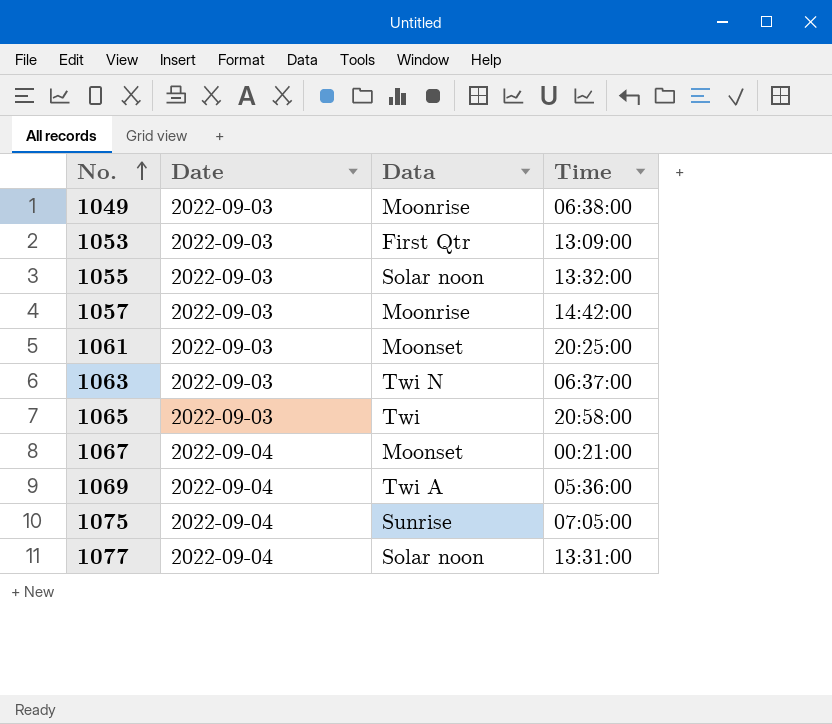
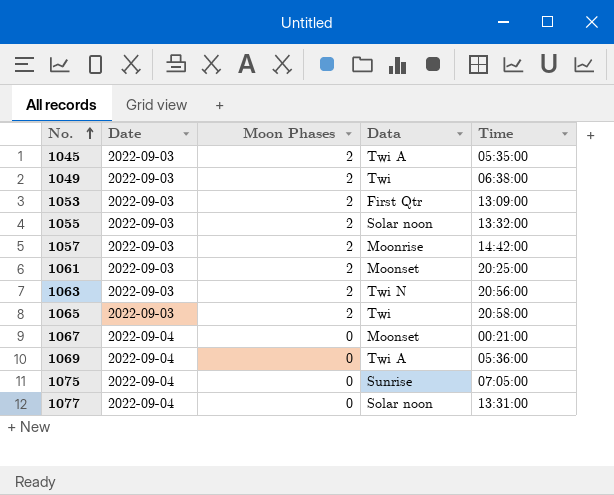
column Moon Phases | position: none -> 3
row 1045: none -> 2022-09-03 | 2 | Twi A | 05:35:00
1049 | Data: Moonrise -> Twi
1063 | Time: 06:37:00 -> 20:56:00

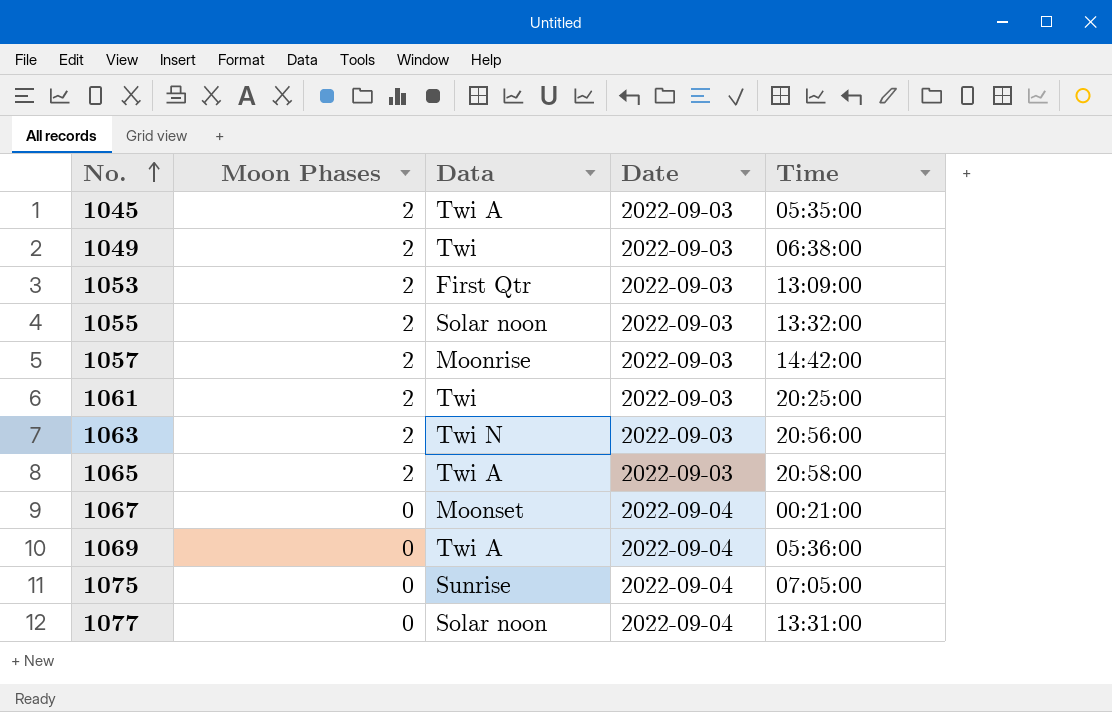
column Date | position: 2 -> 4
1061 | Data: Moonset -> Twi
1065 | Data: Twi -> Twi A

